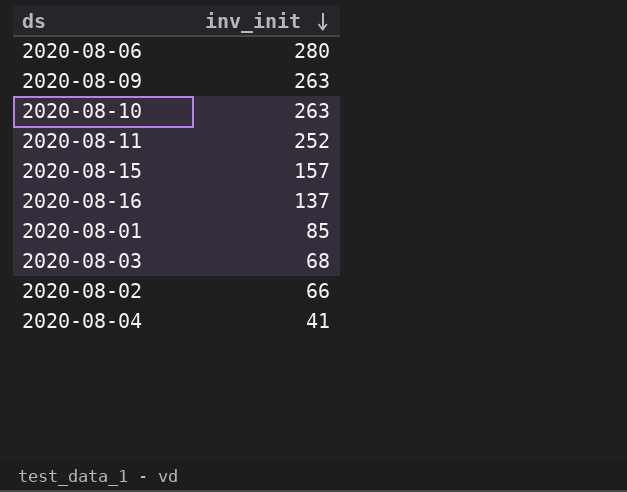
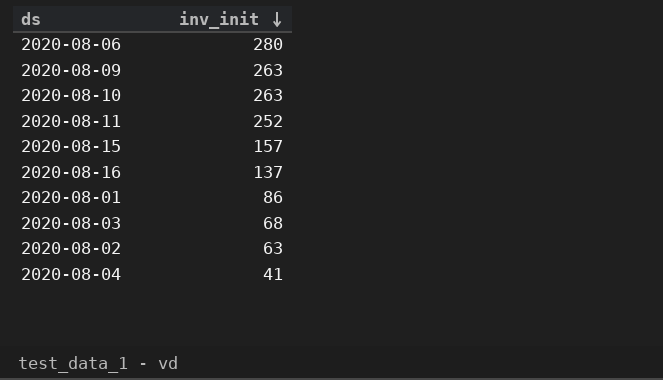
2020-08-01 | inv_init: 85 -> 86
2020-08-02 | inv_init: 66 -> 63

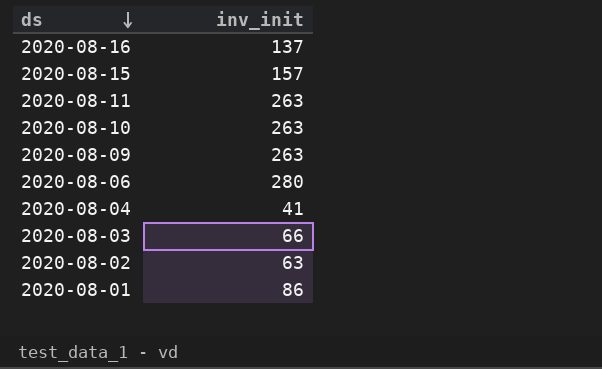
row order: inv_init descending -> ds descending
2020-08-11 | inv_init: 252 -> 263
2020-08-03 | inv_init: 68 -> 66

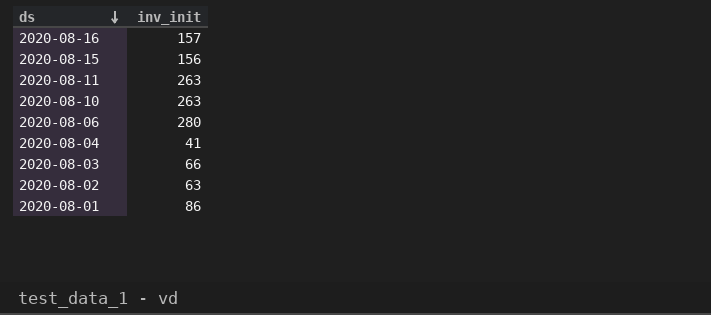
row 2020-08-09: 263 -> none
2020-08-16 | inv_init: 137 -> 157
2020-08-15 | inv_init: 157 -> 156

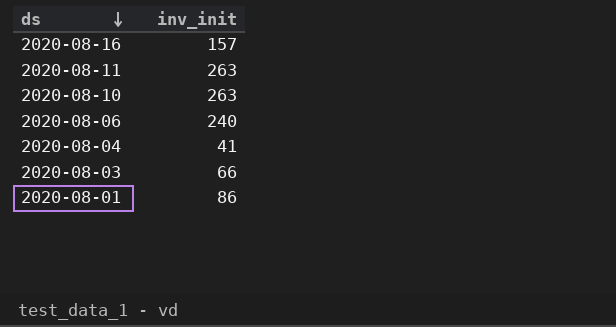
row 2020-08-15: 156 -> none
row 2020-08-02: 63 -> none
2020-08-06 | inv_init: 280 -> 240

